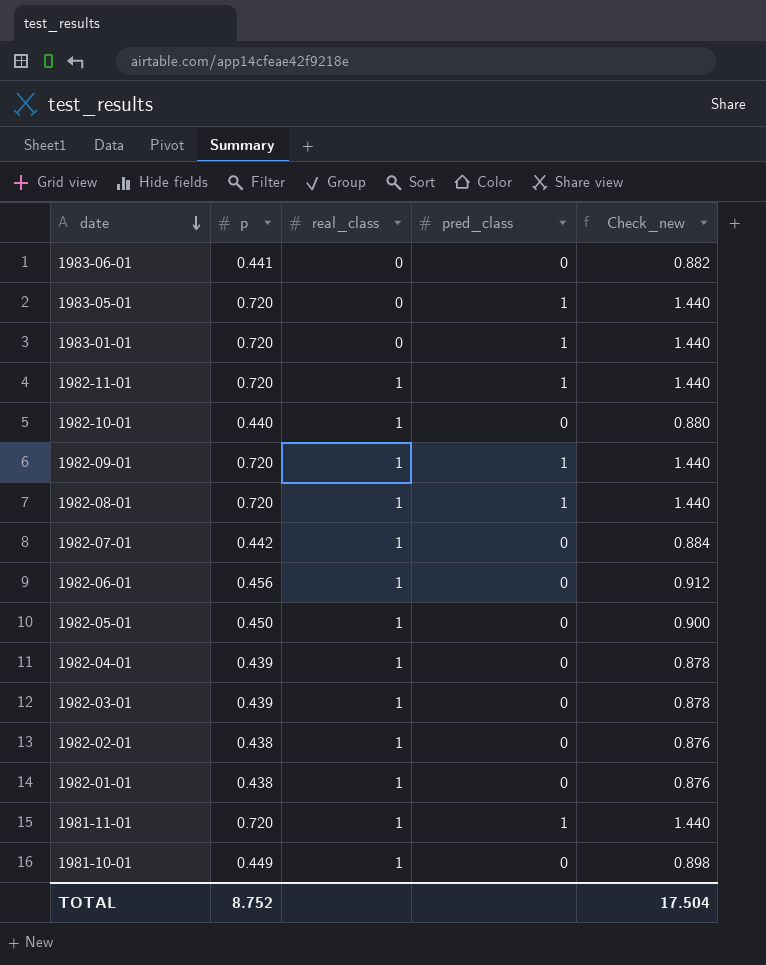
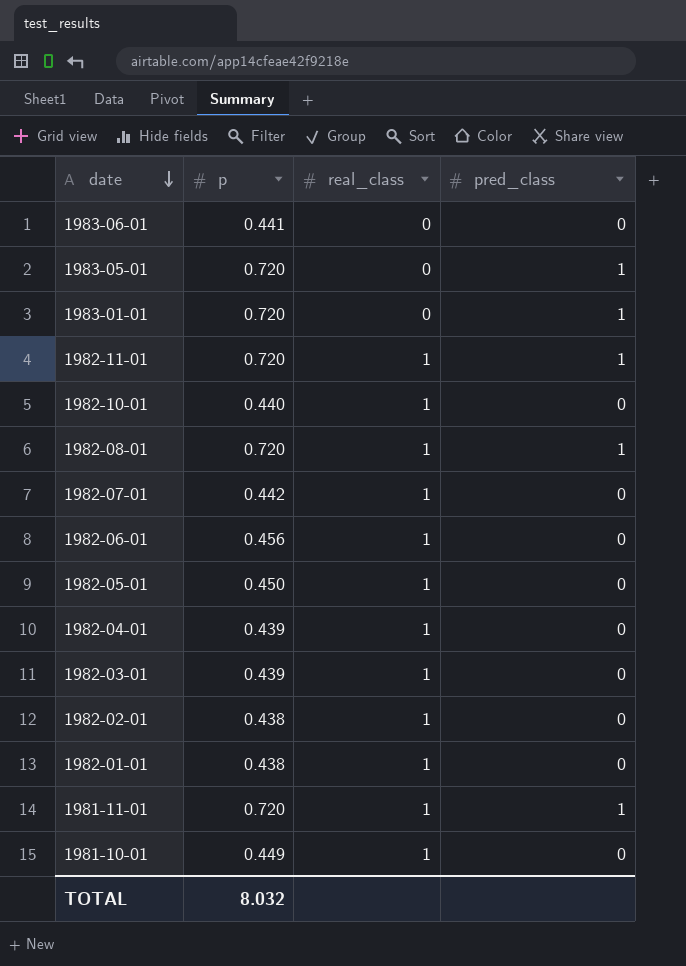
column Check_new | formula: [p] * 2 -> none
row 1982-09-01: 0.720 | 1 | 1 | 1.440 -> none
TOTAL | p: 8.752 -> 8.032

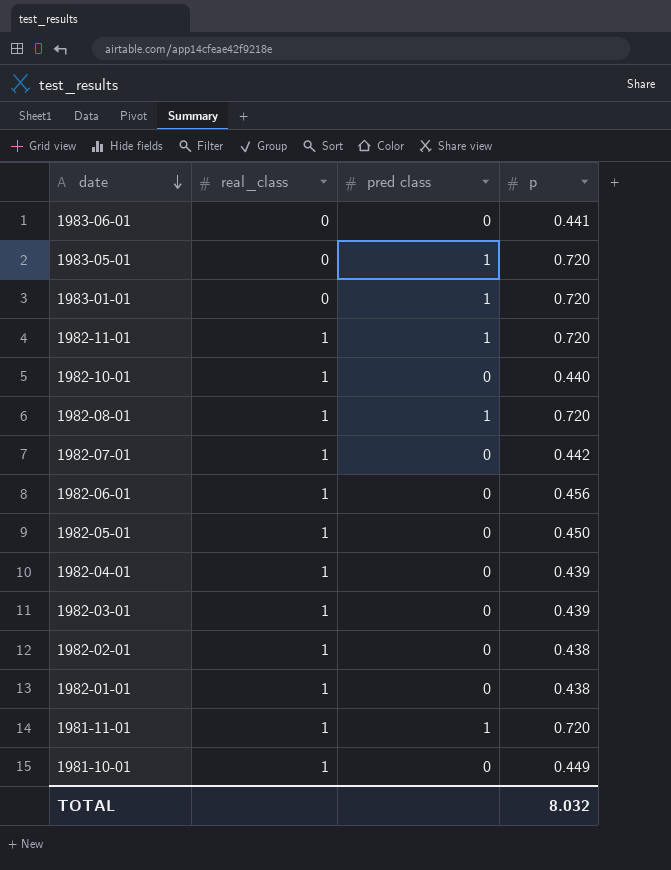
column name: pred_class -> pred class
column p | position: 2 -> 4

